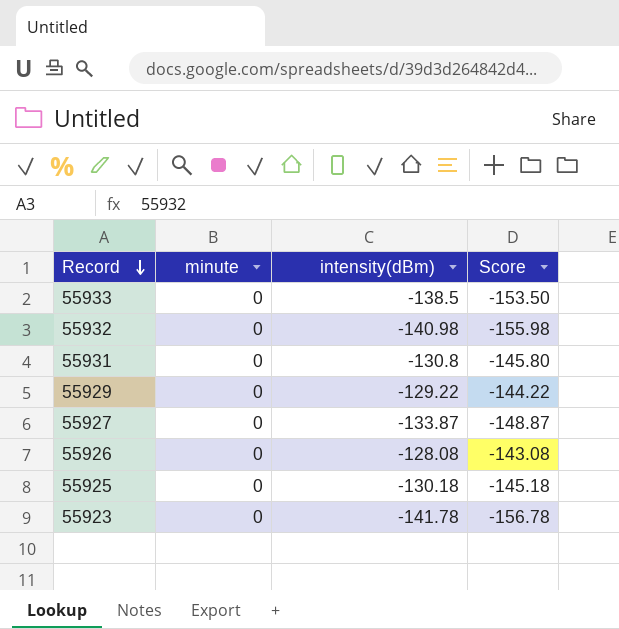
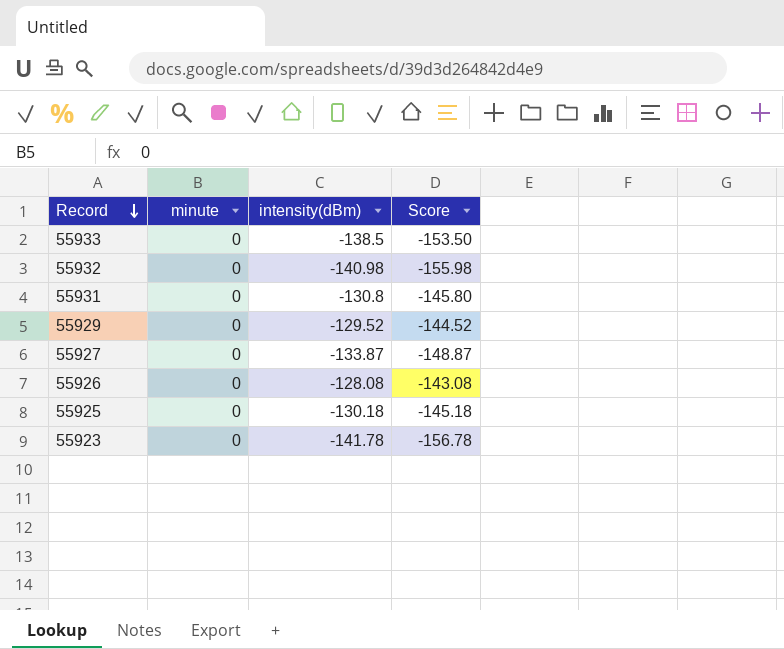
55929 | intensity(dBm): -129.22 -> -129.52
55929 | Score: -144.22 -> -144.52

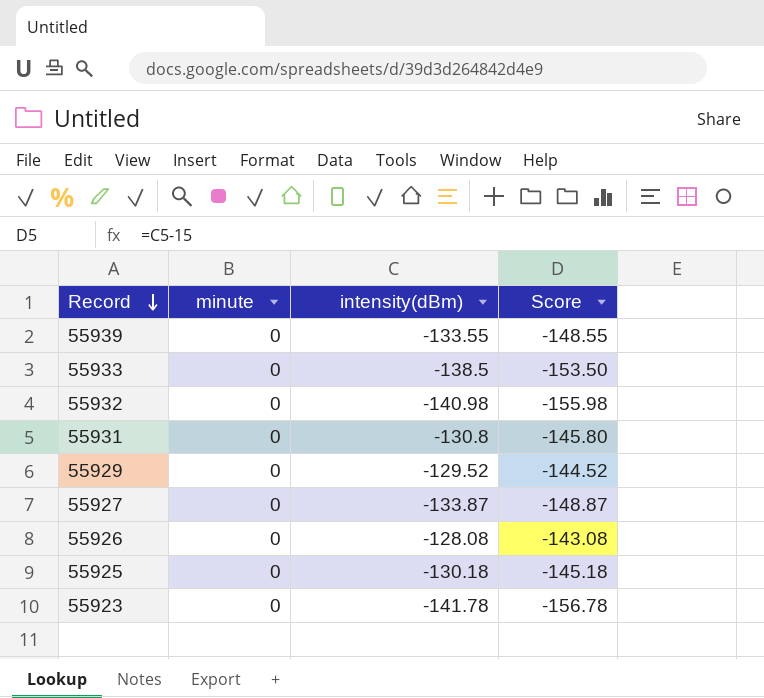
row 55939: none -> 0 | -133.55 | -148.55

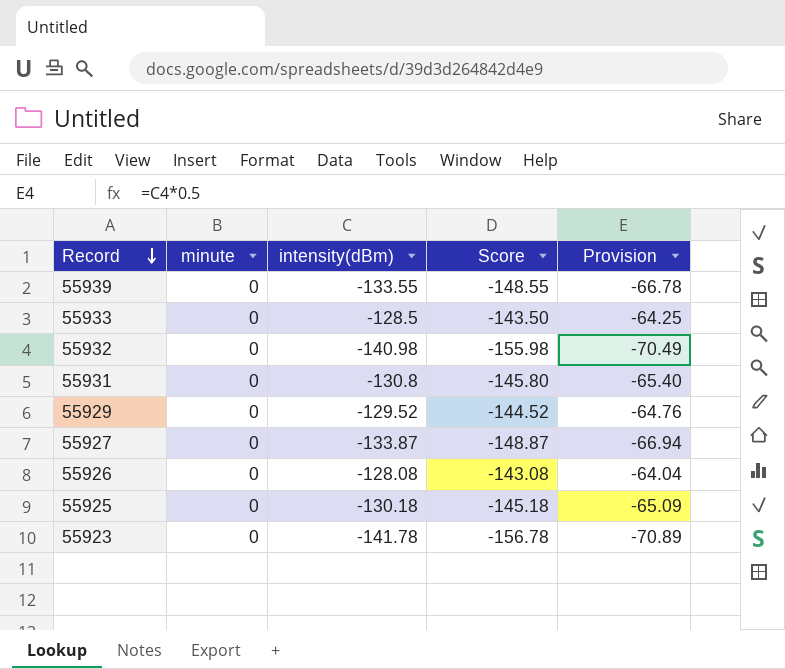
column Provision | formula: none -> [intensity(dBm)] * 0.5
55933 | intensity(dBm): -138.5 -> -128.5
55933 | Score: -153.50 -> -143.50

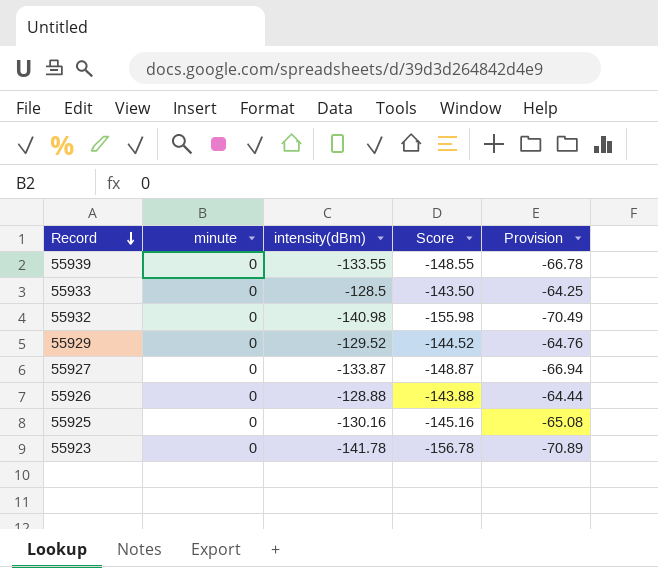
row 55931: 0 | -130.8 | -145.80 | -65.40 -> none
55926 | intensity(dBm): -128.08 -> -128.88
55926 | Score: -143.08 -> -143.88
55926 | Provision: -64.04 -> -64.44
55925 | intensity(dBm): -130.18 -> -130.16
55925 | Score: -145.18 -> -145.16
55925 | Provision: -65.09 -> -65.08

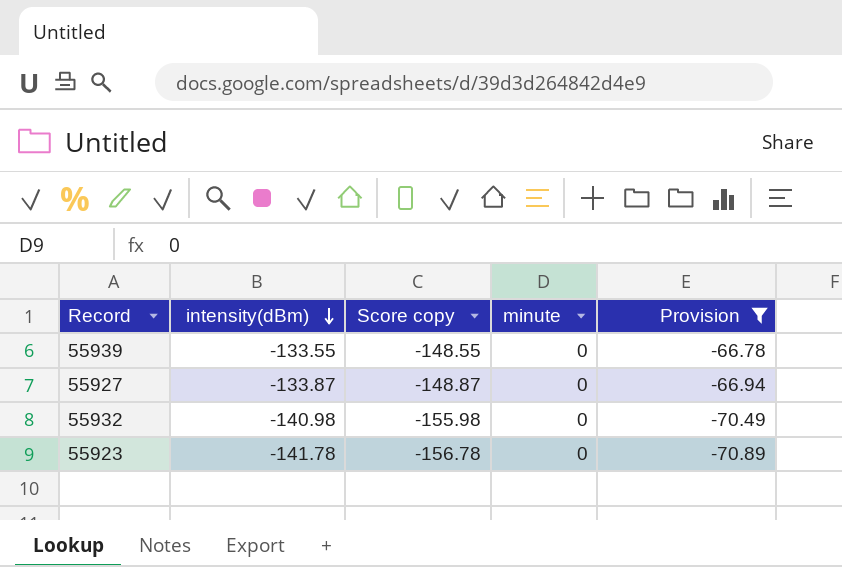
filter: none -> Provision <= -66.78
row order: Record descending -> intensity(dBm) descending
column name: Score -> Score copy
column minute | position: 2 -> 4

